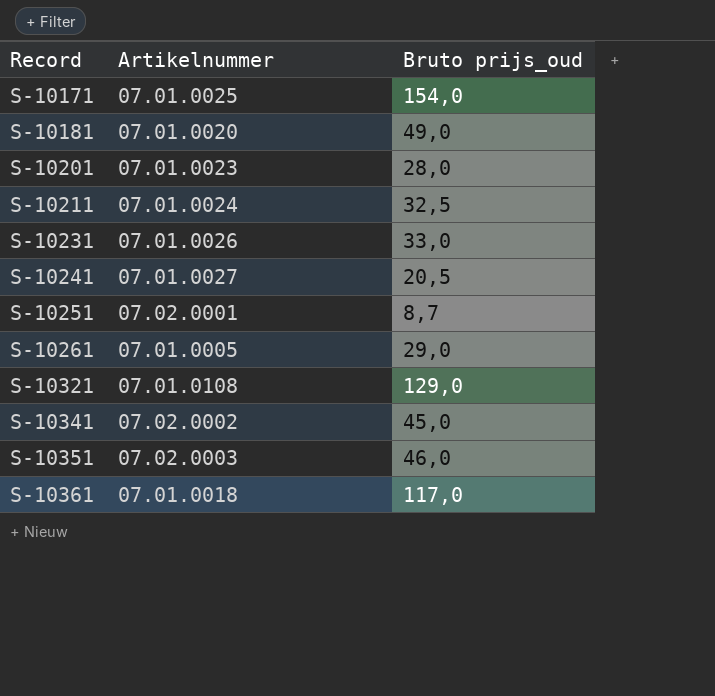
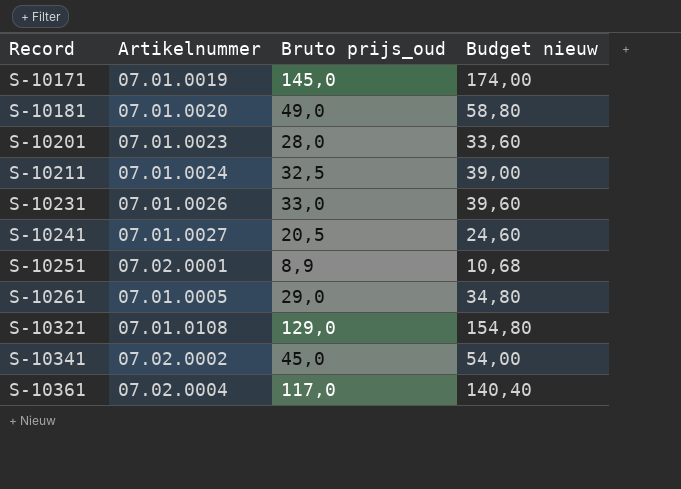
column Budget nieuw | formula: none -> [Bruto prijs_oud] * 1,2
row S-10351: 07.02.0003 | 46,0 -> none
S-10171 | Artikelnummer: 07.01.0025 -> 07.01.0019
S-10171 | Bruto prijs_oud: 154,0 -> 145,0
S-10251 | Bruto prijs_oud: 8,7 -> 8,9
S-10361 | Artikelnummer: 07.01.0018 -> 07.02.0004

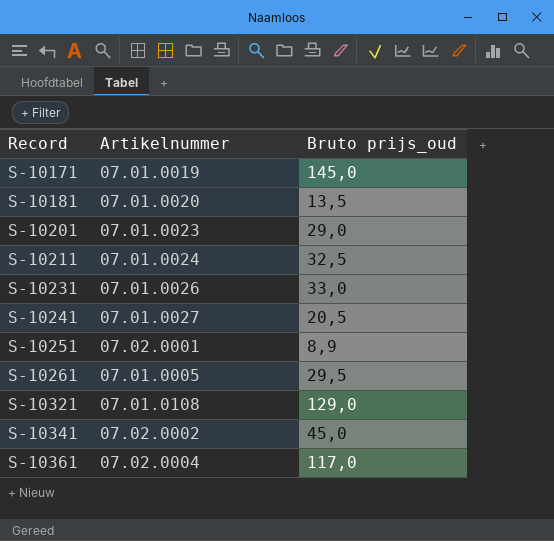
column Budget nieuw | formula: [Bruto prijs_oud] * 1,2 -> none
S-10181 | Bruto prijs_oud: 49,0 -> 13,5
S-10201 | Bruto prijs_oud: 28,0 -> 29,0
S-10261 | Bruto prijs_oud: 29,0 -> 29,5

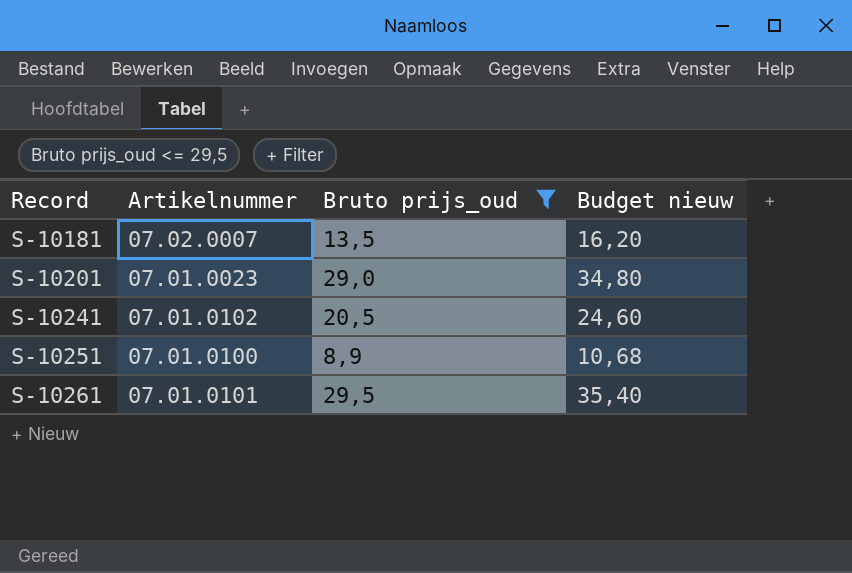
filter: none -> Bruto prijs_oud <= 29,5
column Budget nieuw | formula: none -> [Bruto prijs_oud] * 1,2
S-10181 | Artikelnummer: 07.01.0020 -> 07.02.0007
S-10241 | Artikelnummer: 07.01.0027 -> 07.01.0102
S-10251 | Artikelnummer: 07.02.0001 -> 07.01.0100
S-10261 | Artikelnummer: 07.01.0005 -> 07.01.0101

